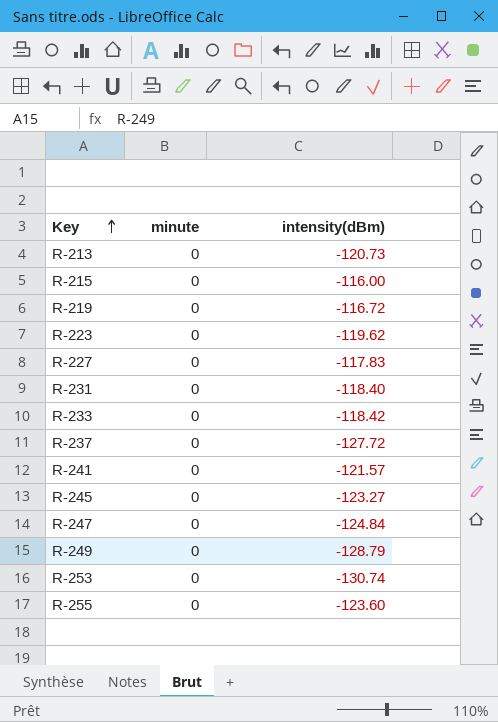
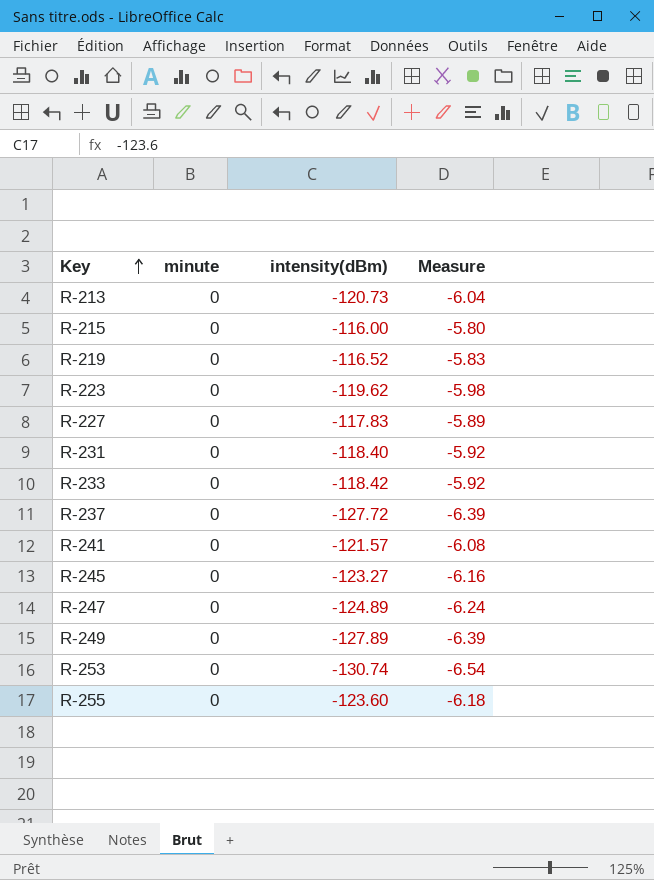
column Measure | formula: none -> [intensity(dBm)] * 0.05
R-219 | intensity(dBm): -116.72 -> -116.52
R-247 | intensity(dBm): -124.84 -> -124.89
R-249 | intensity(dBm): -128.79 -> -127.89

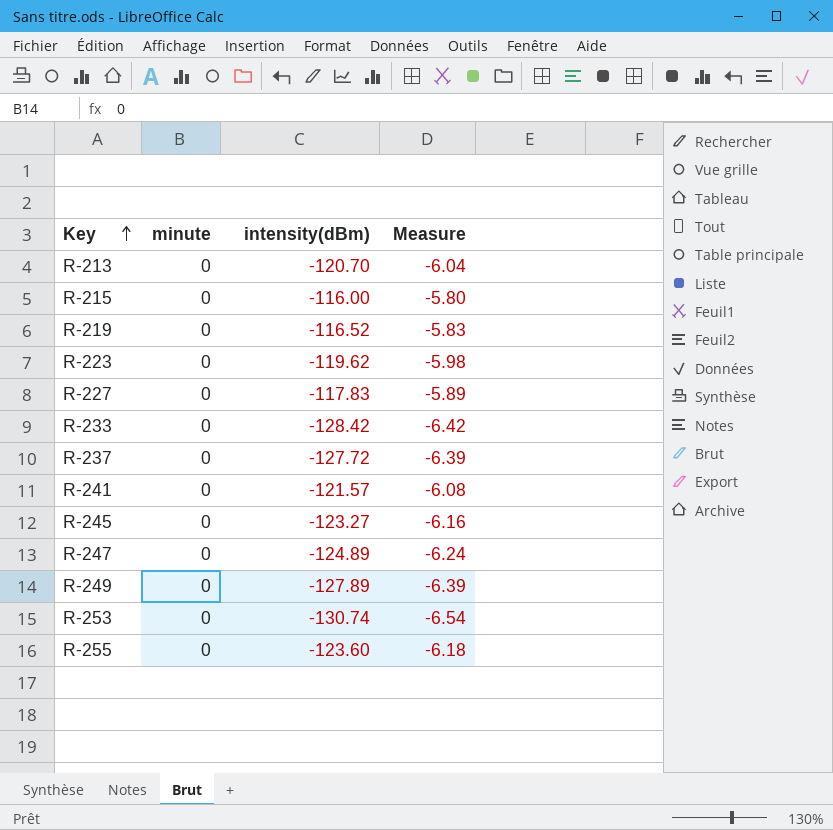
row R-231: 0 | -118.40 | -5.92 -> none
R-213 | intensity(dBm): -120.73 -> -120.70
R-233 | intensity(dBm): -118.42 -> -128.42
R-233 | Measure: -5.92 -> -6.42

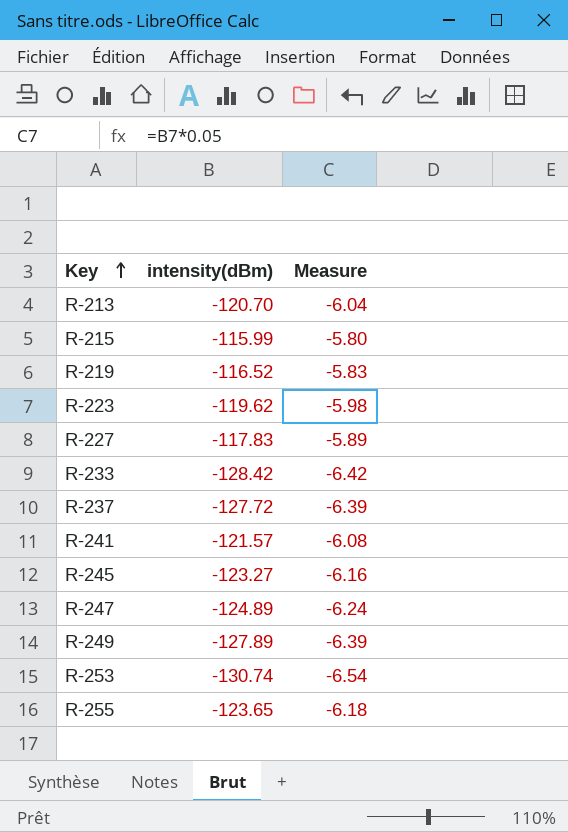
column minute | position: 2 -> none
R-215 | intensity(dBm): -116.00 -> -115.99
R-255 | intensity(dBm): -123.60 -> -123.65

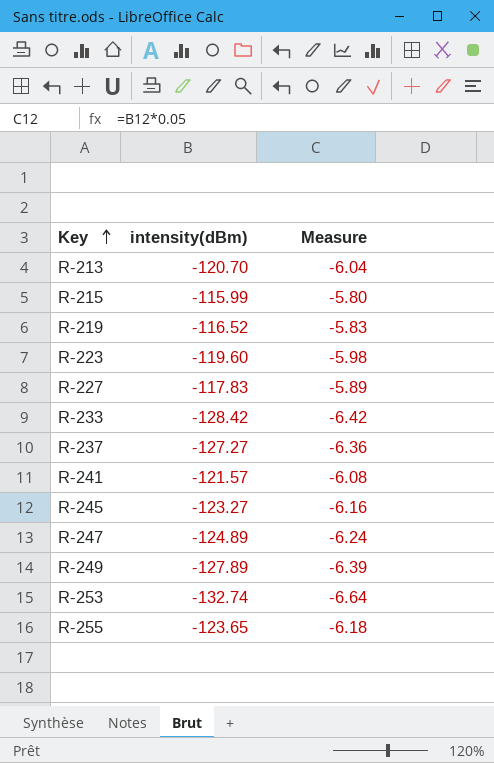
R-223 | intensity(dBm): -119.62 -> -119.60
R-237 | intensity(dBm): -127.72 -> -127.27
R-237 | Measure: -6.39 -> -6.36
R-253 | intensity(dBm): -130.74 -> -132.74
R-253 | Measure: -6.54 -> -6.64

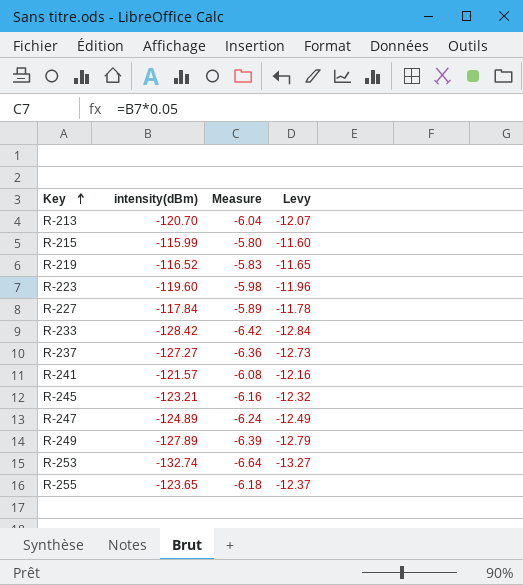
column Levy | formula: none -> [intensity(dBm)] * 0.1
R-227 | intensity(dBm): -117.83 -> -117.84
R-245 | intensity(dBm): -123.27 -> -123.21

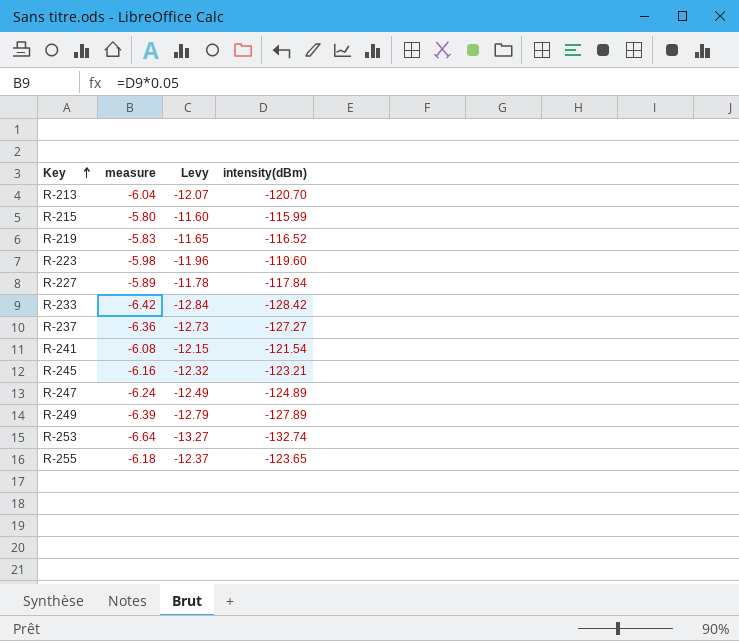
column name: Measure -> measure
column intensity(dBm) | position: 2 -> 4
R-241 | Levy: -12.16 -> -12.15
R-241 | intensity(dBm): -121.57 -> -121.54

